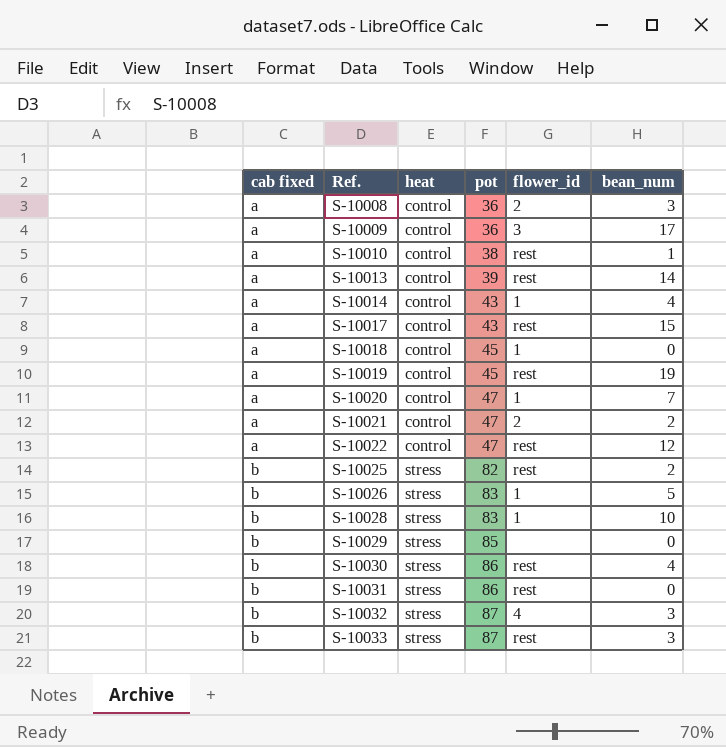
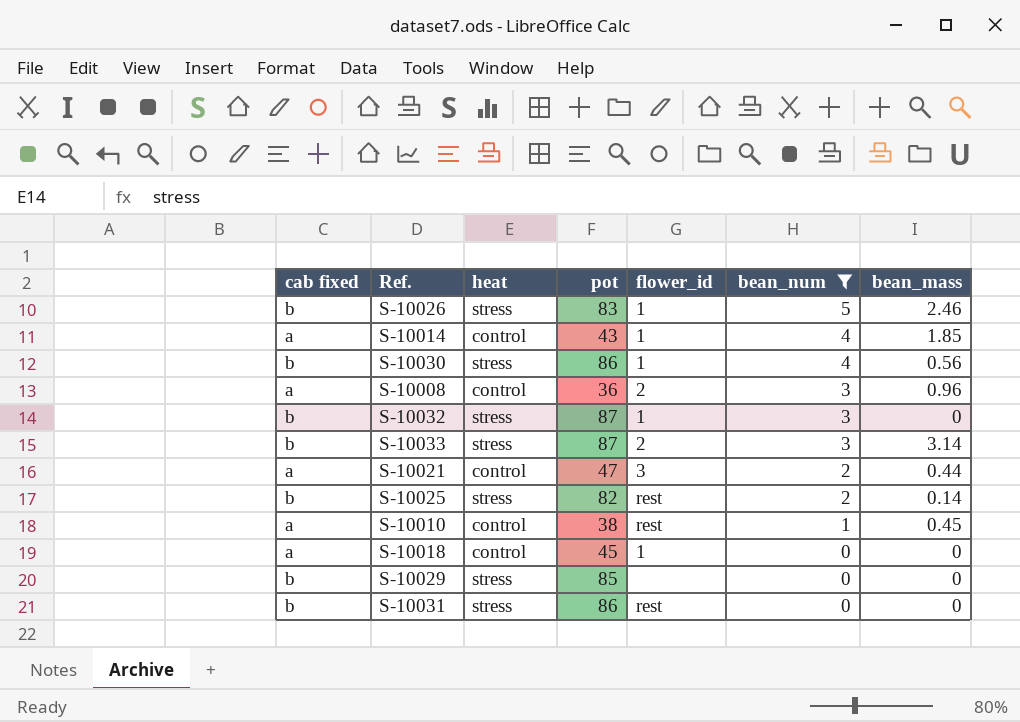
filter: none -> bean_num <= 5
row order: cab fixed ascending -> bean_num descending
column bean_mass | position: none -> 7
S-10030 | flower_id: rest -> 1
S-10032 | flower_id: 4 -> 1
S-10033 | flower_id: rest -> 2
S-10021 | flower_id: 2 -> 3

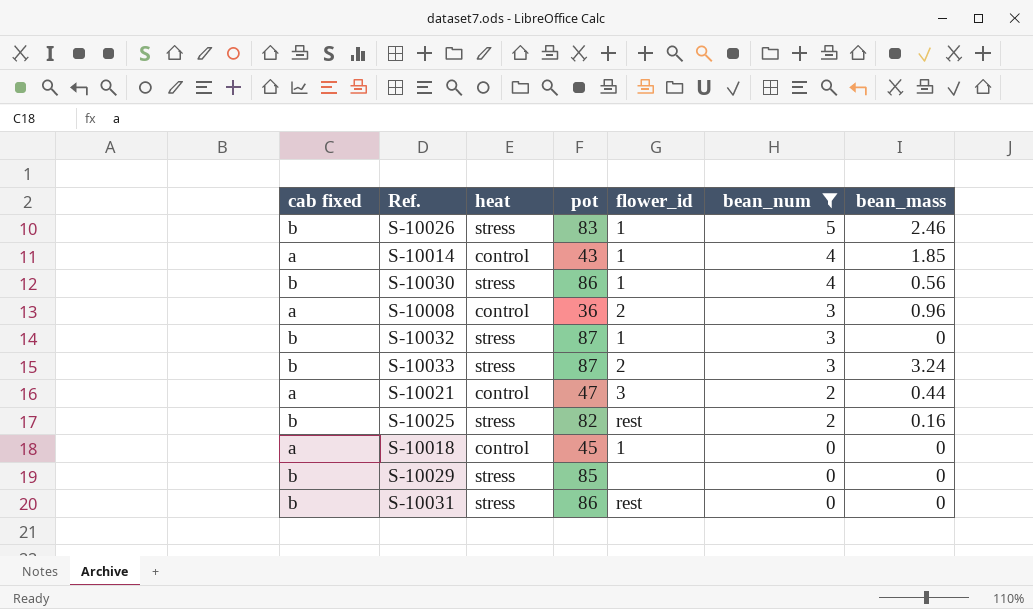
row S-10010: a | control | 38 | rest | 1 | 0.45 -> none
S-10033 | bean_mass: 3.14 -> 3.24
S-10025 | bean_mass: 0.14 -> 0.16

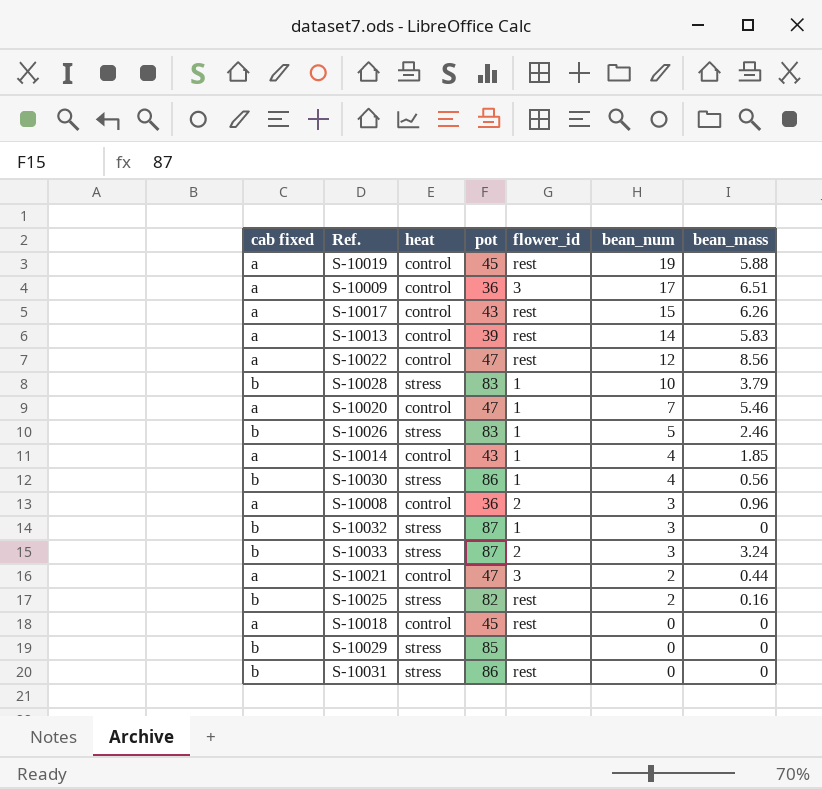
filter: bean_num <= 5 -> none
S-10018 | flower_id: 1 -> rest

